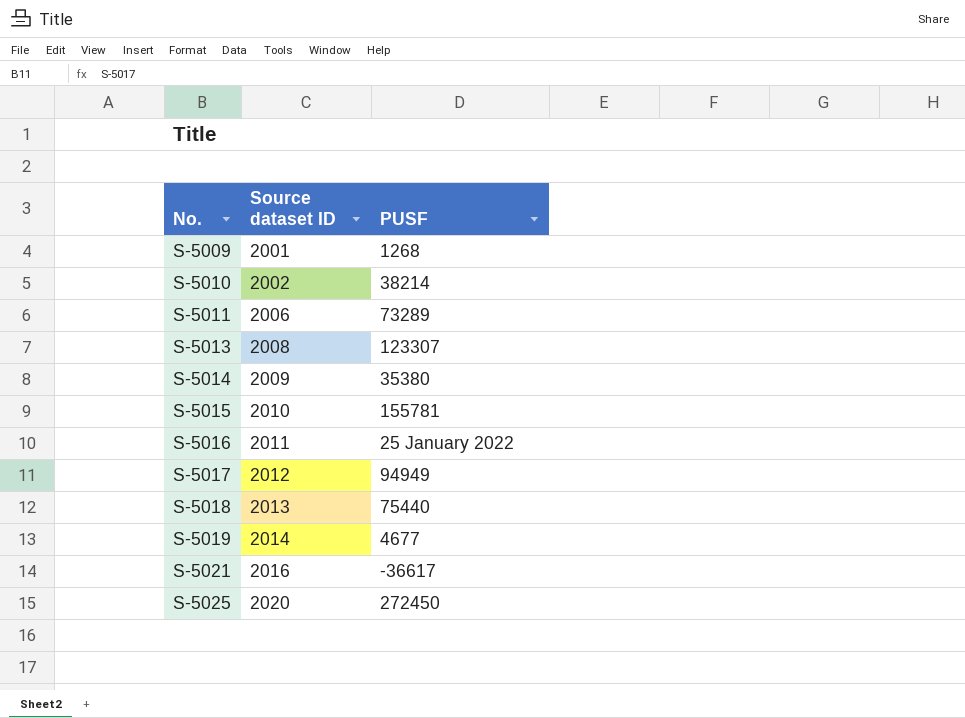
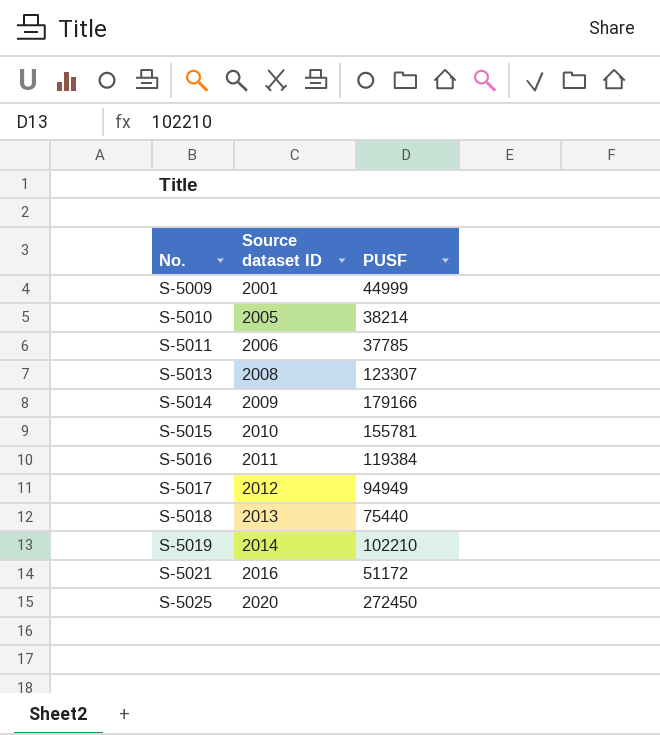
S-5009 | PUSF: 1268 -> 44999
S-5010 | Source dataset ID: 2002 -> 2005
S-5011 | PUSF: 73289 -> 37785
S-5014 | PUSF: 35380 -> 179166
S-5016 | PUSF: 25 January 2022 -> 119384
S-5019 | PUSF: 4677 -> 102210
S-5021 | PUSF: -36617 -> 51172

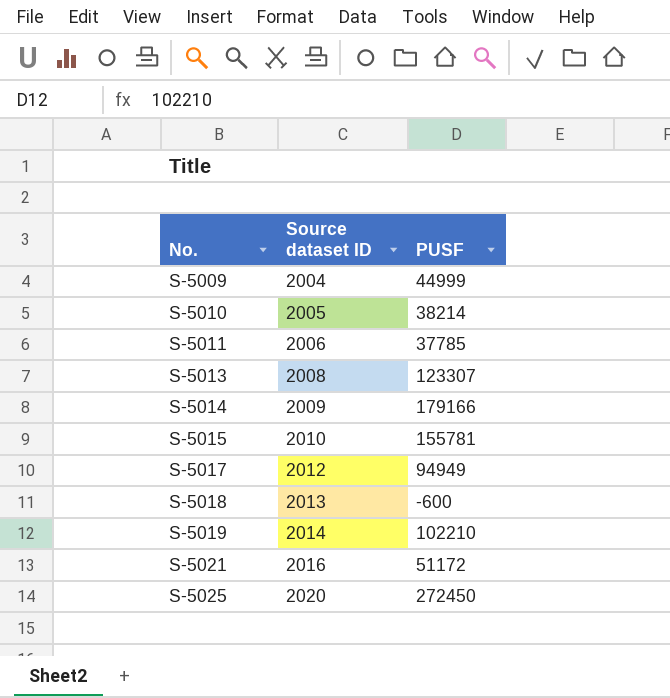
row S-5016: 2011 | 119384 -> none
S-5009 | Source dataset ID: 2001 -> 2004
S-5018 | PUSF: 75440 -> -600

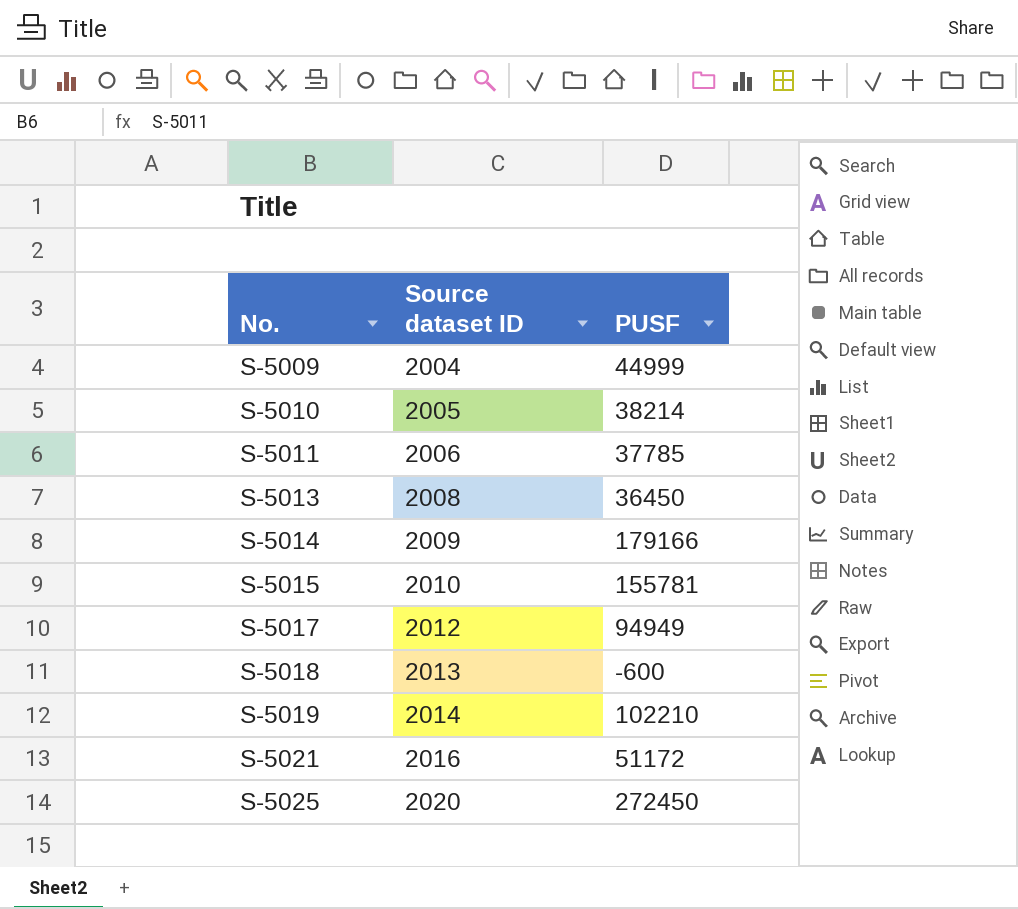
S-5013 | PUSF: 123307 -> 36450

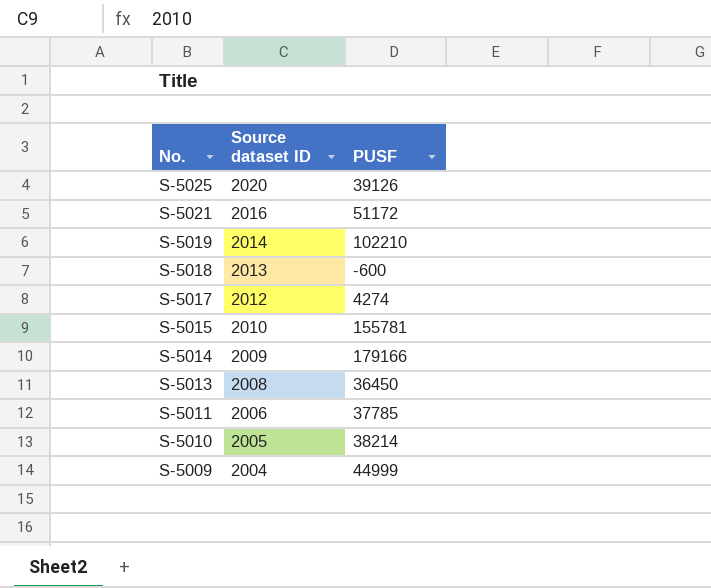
row order: No. ascending -> No. descending
S-5025 | PUSF: 272450 -> 39126
S-5017 | PUSF: 94949 -> 4274

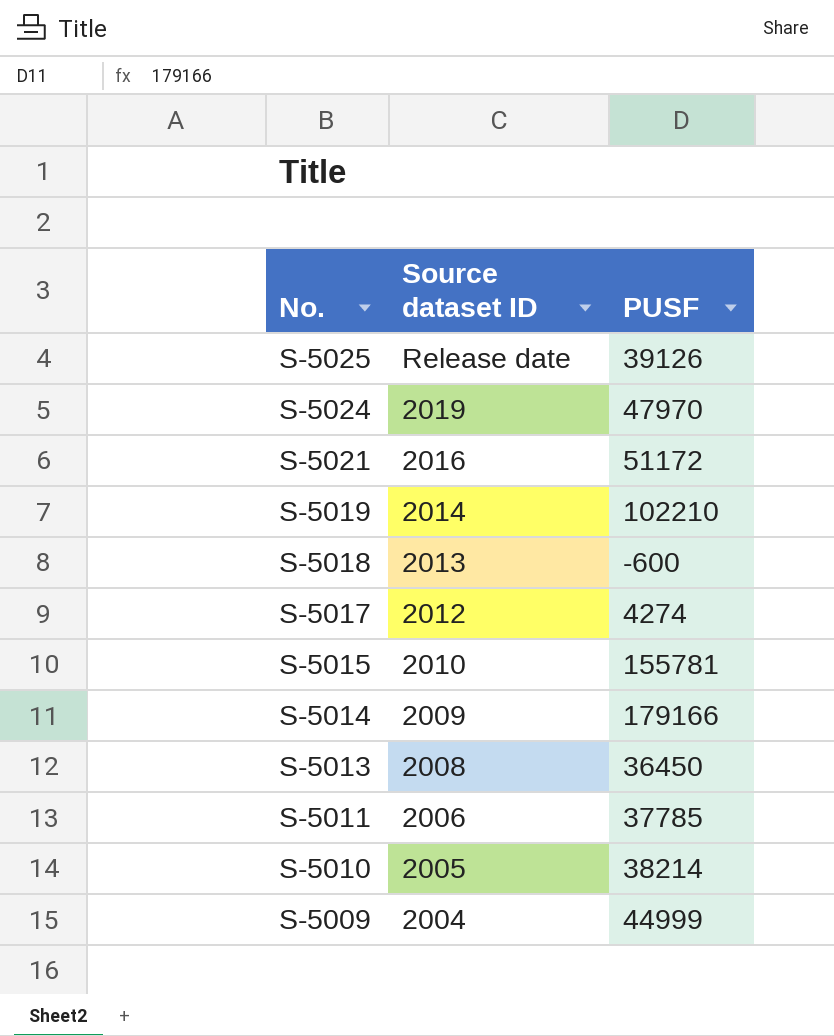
S-5025 | Source dataset ID: 2020 -> Release date
row S-5024: none -> 2019 | 47970

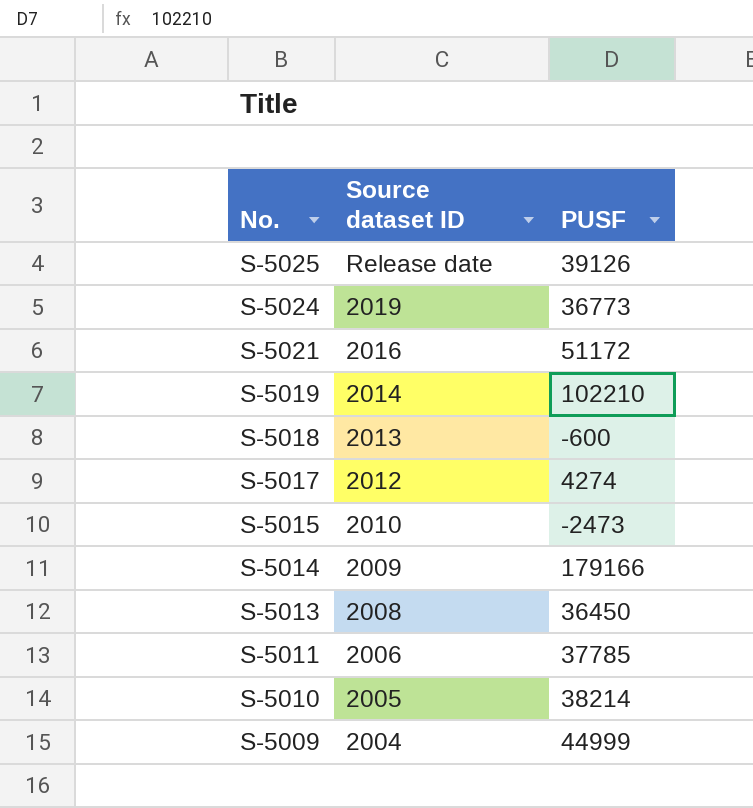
S-5024 | PUSF: 47970 -> 36773
S-5015 | PUSF: 155781 -> -2473

